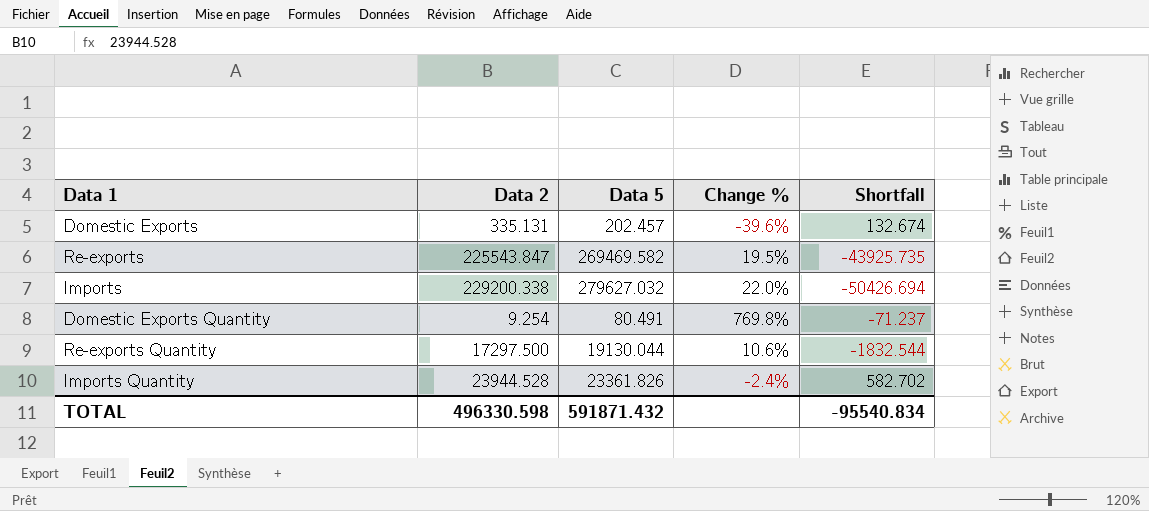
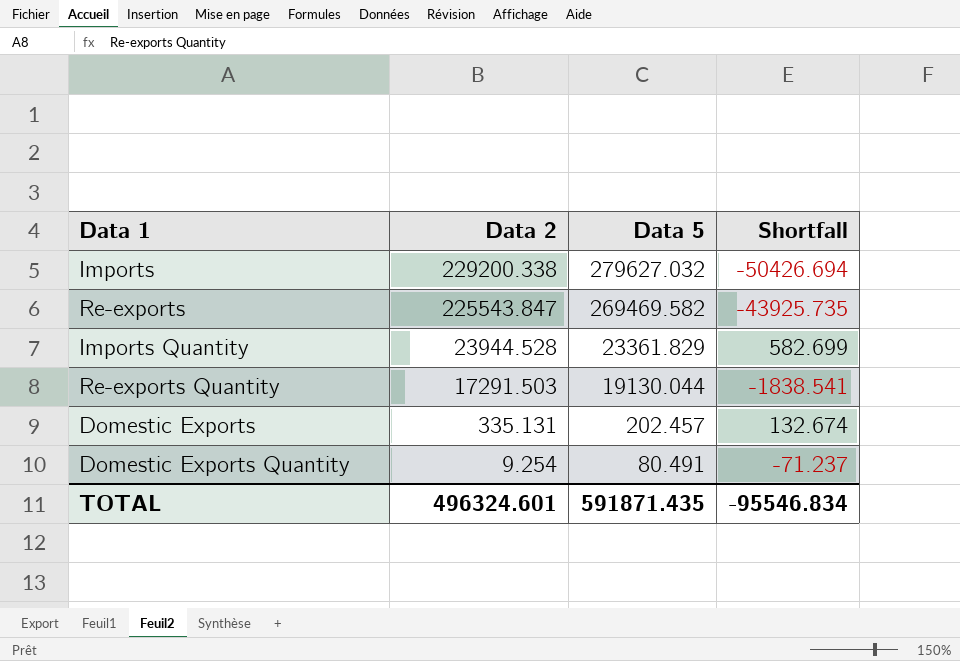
row order: none -> Data 2 descending
column Change % | formula: ([Data 5] - [Data 2]) / [Data 2] -> none
Imports Quantity | Data 5: 23361.826 -> 23361.829
Imports Quantity | Shortfall: 582.702 -> 582.699
Re-exports Quantity | Data 2: 17297.500 -> 17291.503
Re-exports Quantity | Shortfall: -1832.544 -> -1838.541
TOTAL | Data 2: 496330.598 -> 496324.601
TOTAL | Data 5: 591871.432 -> 591871.435
TOTAL | Shortfall: -95540.834 -> -95546.834

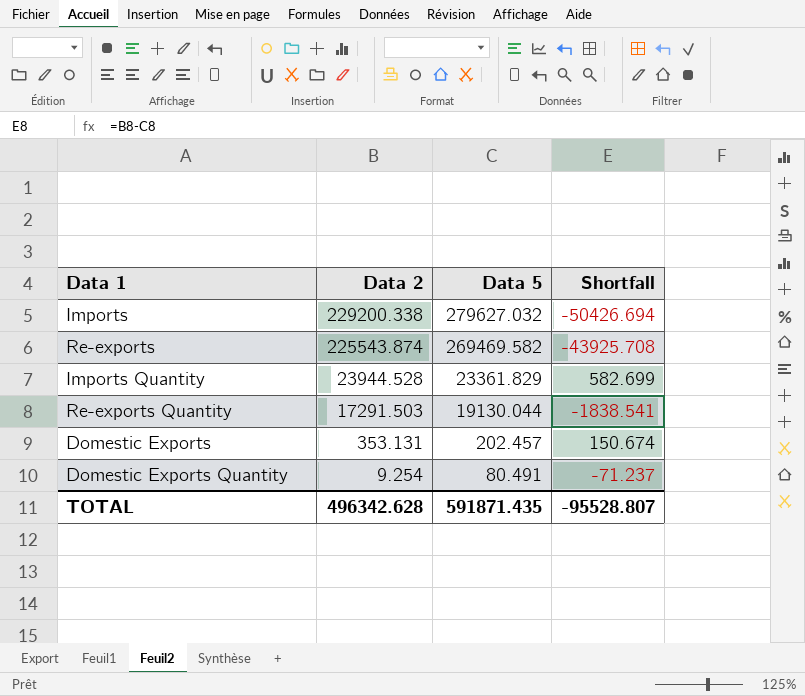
Re-exports | Data 2: 225543.847 -> 225543.874
Re-exports | Shortfall: -43925.735 -> -43925.708
Domestic Exports | Data 2: 335.131 -> 353.131
Domestic Exports | Shortfall: 132.674 -> 150.674
TOTAL | Data 2: 496324.601 -> 496342.628
TOTAL | Shortfall: -95546.834 -> -95528.807

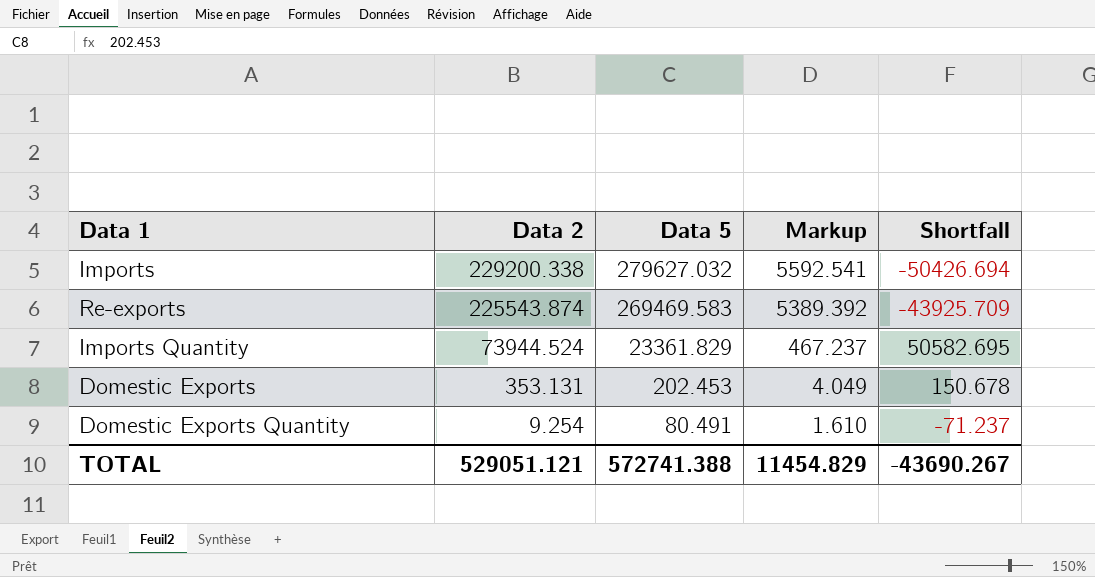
column Markup | formula: none -> [Data 5] * 0.02
row Re-exports Quantity: 17291.503 | 19130.044 | -1838.541 -> none
Re-exports | Data 5: 269469.582 -> 269469.583
Re-exports | Shortfall: -43925.708 -> -43925.709
Imports Quantity | Data 2: 23944.528 -> 73944.524
Imports Quantity | Shortfall: 582.699 -> 50582.695
Domestic Exports | Data 5: 202.457 -> 202.453
Domestic Exports | Shortfall: 150.674 -> 150.678
TOTAL | Data 2: 496342.628 -> 529051.121
TOTAL | Data 5: 591871.435 -> 572741.388
TOTAL | Shortfall: -95528.807 -> -43690.267

